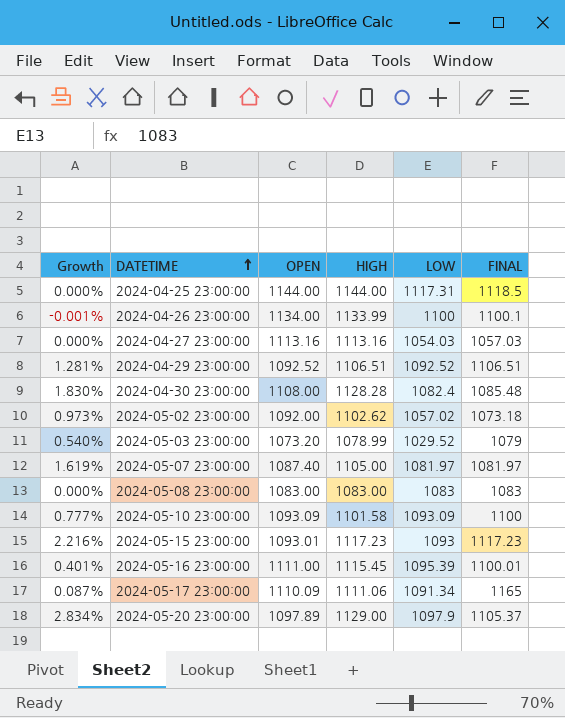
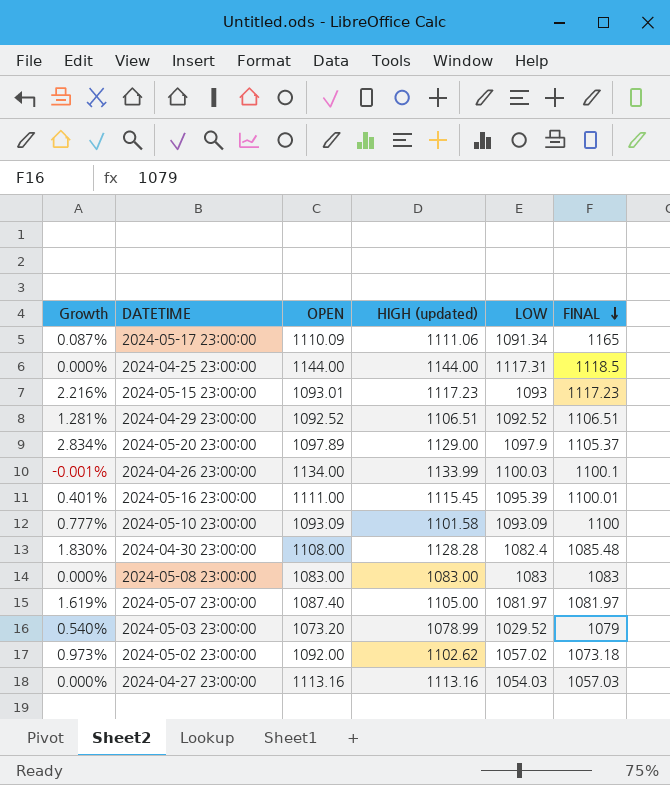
row order: DATETIME ascending -> FINAL descending
column name: HIGH -> HIGH (updated)
2024-04-26 23:00:00 | LOW: 1100 -> 1100.03

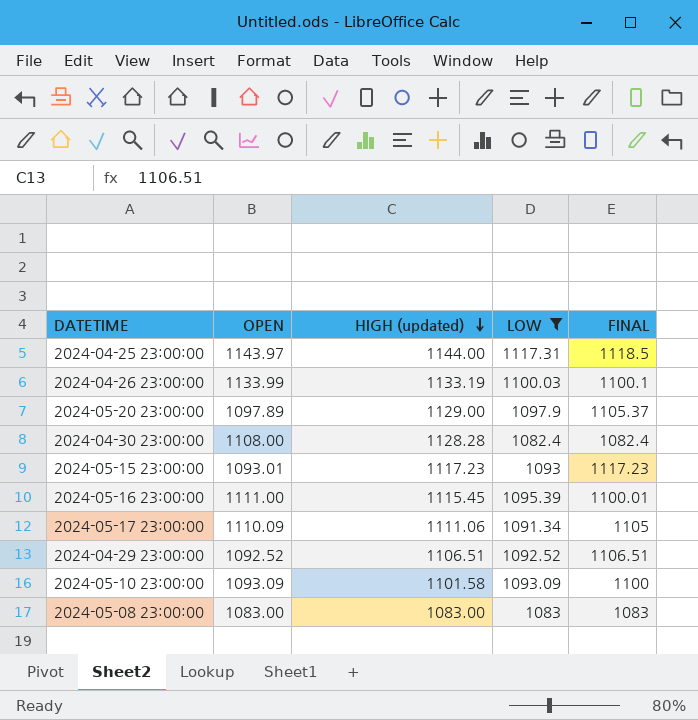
filter: none -> LOW >= 1082.4
row order: FINAL descending -> HIGH (updated) descending
column Growth | formula: ([HIGH (updated)] - [OPEN]) / [OPEN] -> none
2024-04-25 23:00:00 | OPEN: 1144.00 -> 1143.97
2024-04-26 23:00:00 | OPEN: 1134.00 -> 1133.99
2024-04-26 23:00:00 | HIGH (updated): 1133.99 -> 1133.19
2024-04-30 23:00:00 | FINAL: 1085.48 -> 1082.4
2024-05-17 23:00:00 | FINAL: 1165 -> 1105

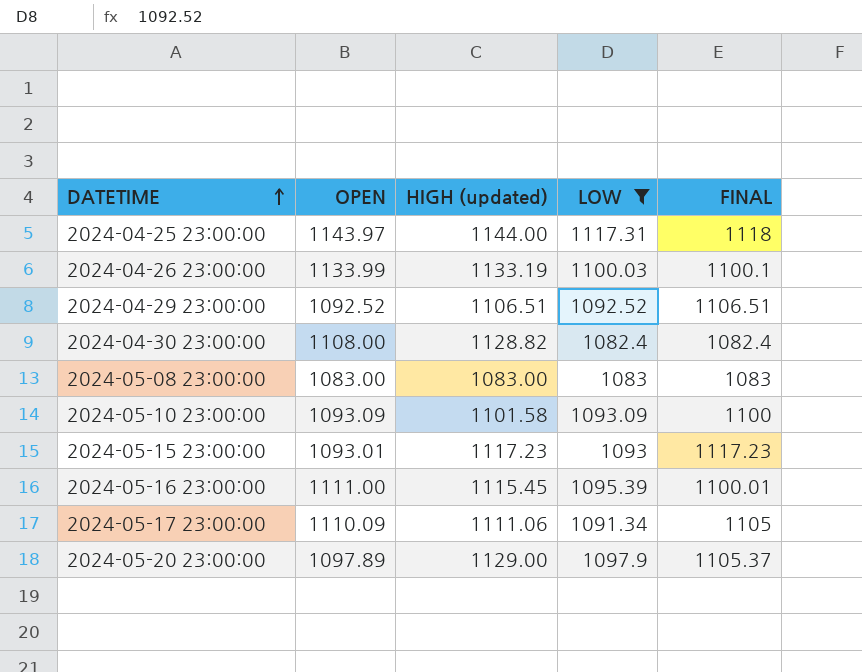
row order: HIGH (updated) descending -> DATETIME ascending
2024-04-25 23:00:00 | FINAL: 1118.5 -> 1118
2024-04-30 23:00:00 | HIGH (updated): 1128.28 -> 1128.82

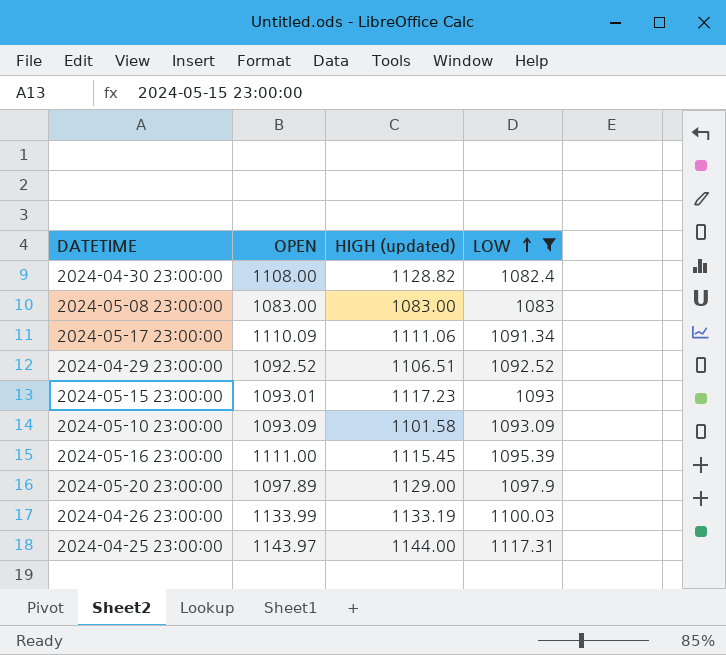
row order: DATETIME ascending -> LOW ascending
column FINAL | position: 5 -> none

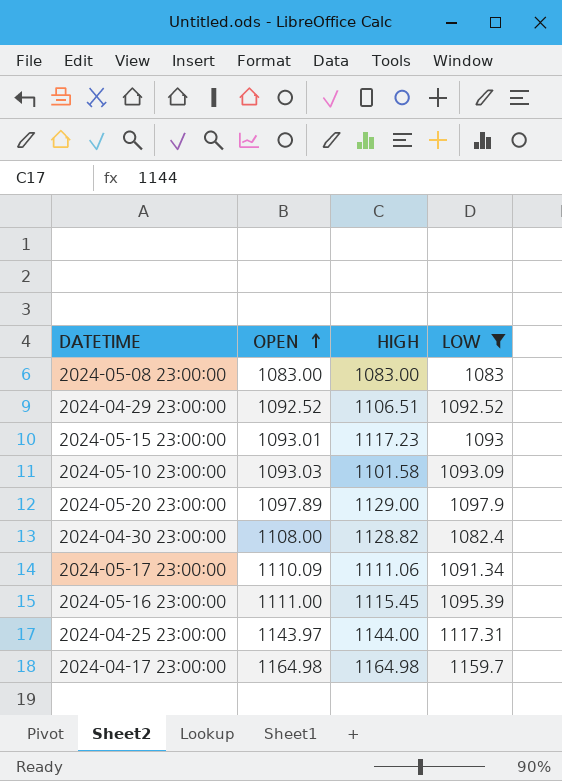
row order: LOW ascending -> OPEN ascending
column name: HIGH (updated) -> HIGH
row 2024-04-26 23:00:00: 1133.99 | 1133.19 | 1100.03 -> none
2024-05-10 23:00:00 | OPEN: 1093.09 -> 1093.03
row 2024-04-17 23:00:00: none -> 1164.98 | 1164.98 | 1159.7

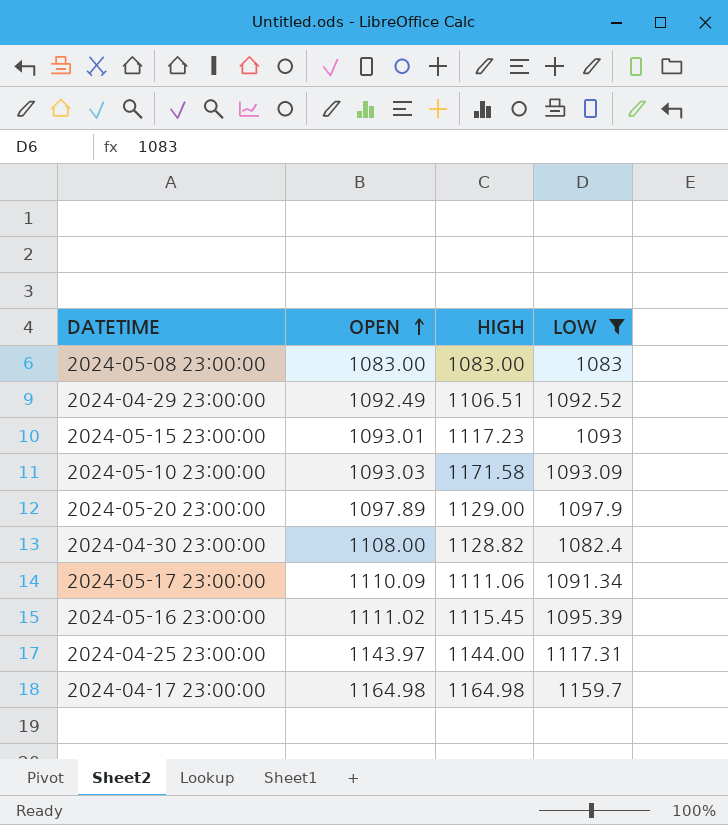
2024-04-29 23:00:00 | OPEN: 1092.52 -> 1092.49
2024-05-10 23:00:00 | HIGH: 1101.58 -> 1171.58
2024-05-16 23:00:00 | OPEN: 1111.00 -> 1111.02

